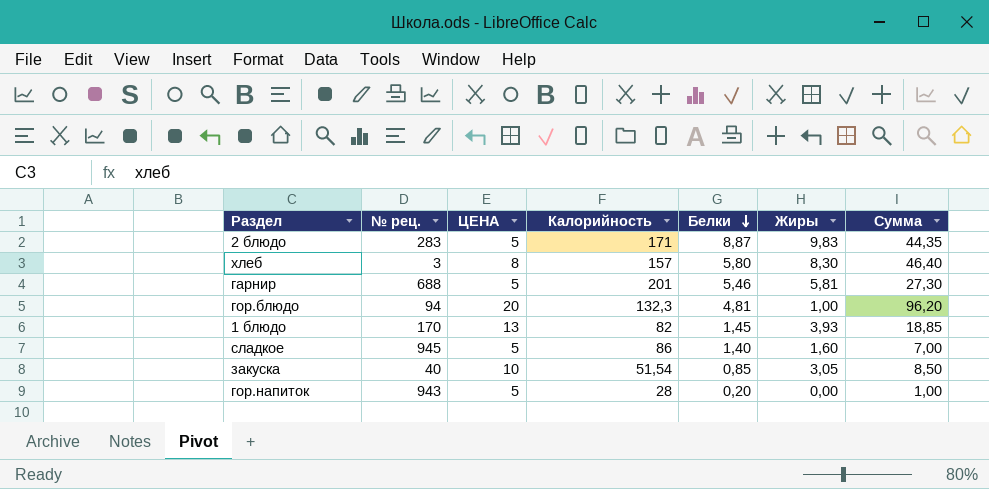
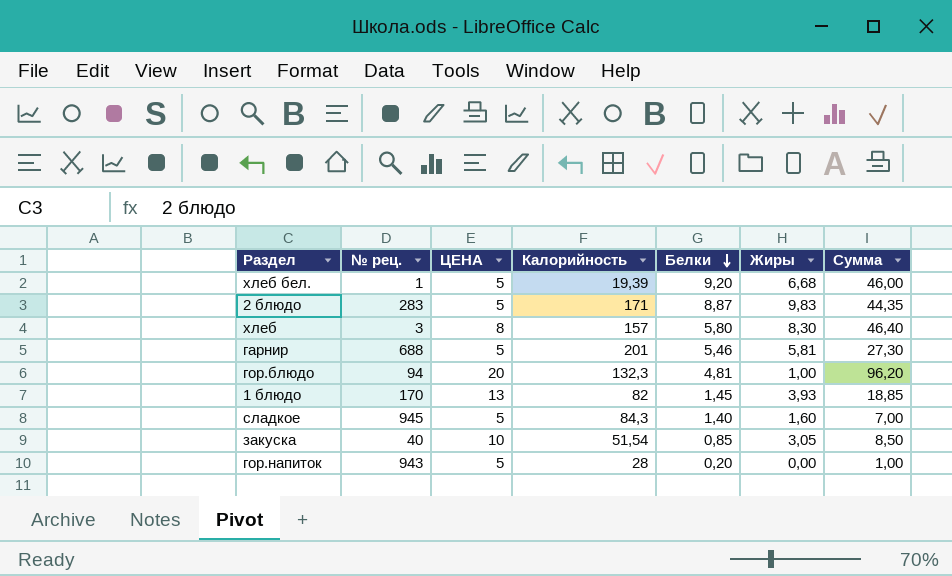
row хлеб бел.: none -> 1 | 5 | 19,39 | 9,20 | 6,68 | 46,00
сладкое | Калорийность: 86 -> 84,3

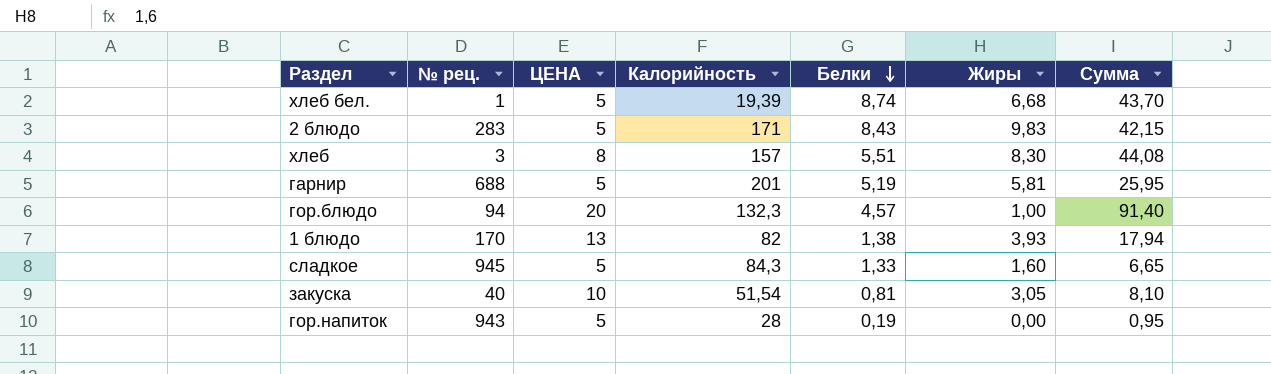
хлеб бел. | Белки: 9,20 -> 8,74
хлеб бел. | Сумма: 46,00 -> 43,70
2 блюдо | Белки: 8,87 -> 8,43
2 блюдо | Сумма: 44,35 -> 42,15
хлеб | Белки: 5,80 -> 5,51
хлеб | Сумма: 46,40 -> 44,08
гарнир | Белки: 5,46 -> 5,19
гарнир | Сумма: 27,30 -> 25,95
гор.блюдо | Белки: 4,81 -> 4,57
гор.блюдо | Сумма: 96,20 -> 91,40
1 блюдо | Белки: 1,45 -> 1,38
1 блюдо | Сумма: 18,85 -> 17,94
сладкое | Белки: 1,40 -> 1,33
сладкое | Сумма: 7,00 -> 6,65
закуска | Белки: 0,85 -> 0,81
закуска | Сумма: 8,50 -> 8,10
гор.напиток | Белки: 0,20 -> 0,19
гор.напиток | Сумма: 1,00 -> 0,95

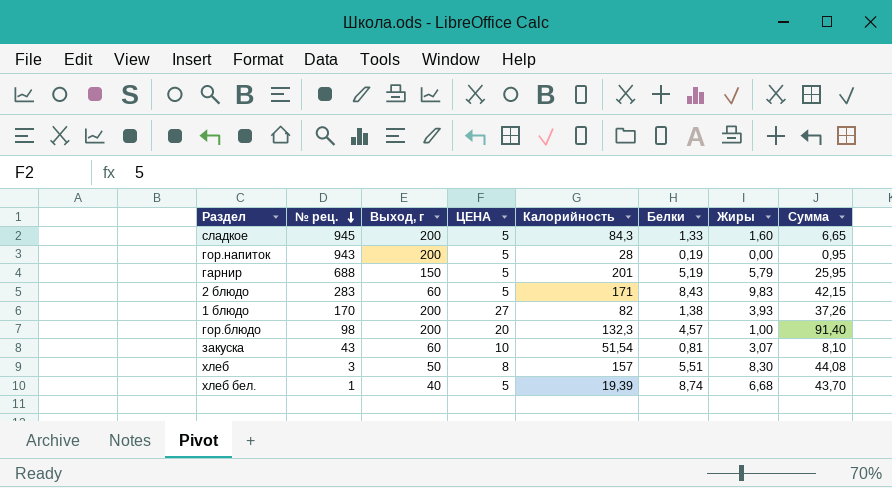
row order: Белки descending -> № рец. descending
column Выход, г | position: none -> 3
гарнир | Жиры: 5,81 -> 5,79
1 блюдо | ЦЕНА: 13 -> 27
1 блюдо | Сумма: 17,94 -> 37,26
гор.блюдо | № рец.: 94 -> 98
закуска | № рец.: 40 -> 43
закуска | Жиры: 3,05 -> 3,07

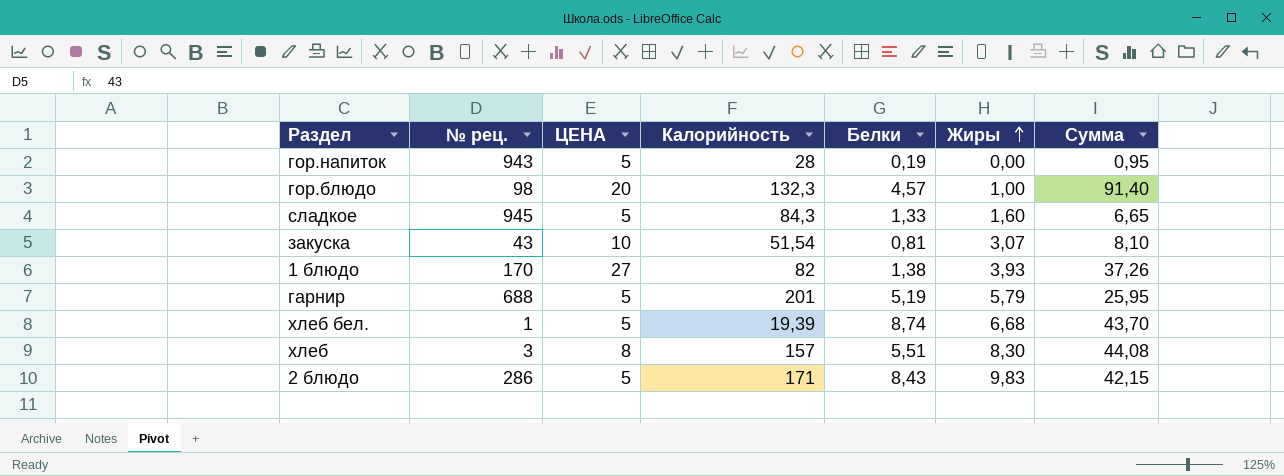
row order: № рец. descending -> Жиры ascending
column Выход, г | position: 3 -> none
2 блюдо | № рец.: 283 -> 286

